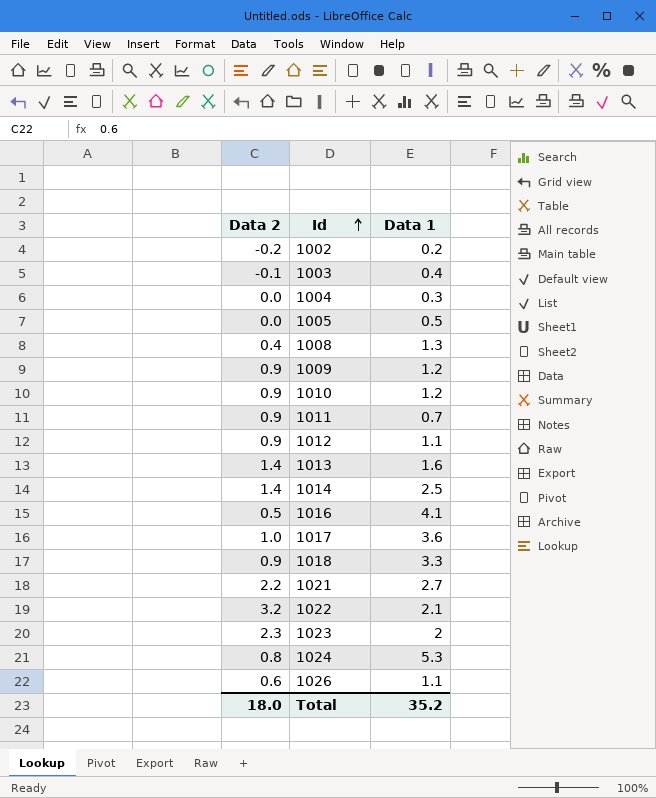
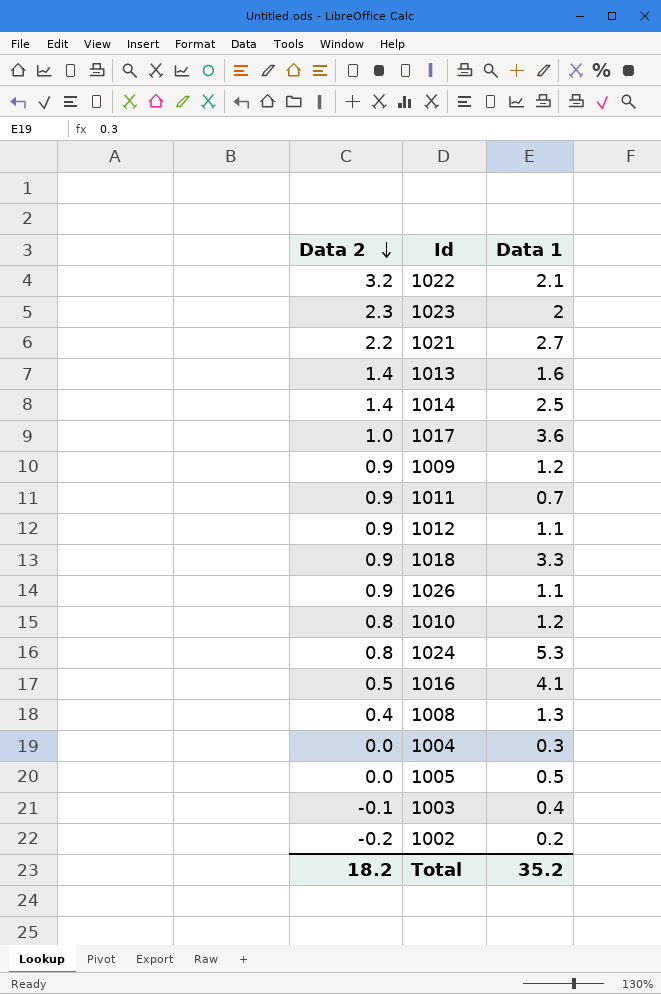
row order: Id ascending -> Data 2 descending
1026 | Data 2: 0.6 -> 0.9
1010 | Data 2: 0.9 -> 0.8
Total | Data 2: 18.0 -> 18.2

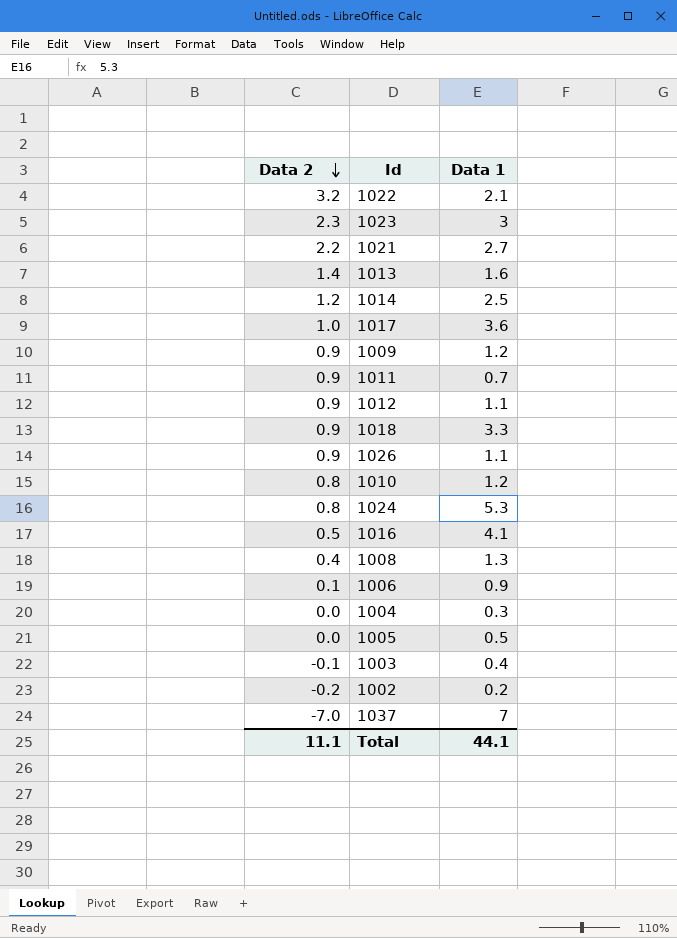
1023 | Data 1: 2 -> 3
1014 | Data 2: 1.4 -> 1.2
row 1006: none -> 0.1 | 0.9
row 1037: none -> -7.0 | 7
Total | Data 2: 18.2 -> 11.1
Total | Data 1: 35.2 -> 44.1

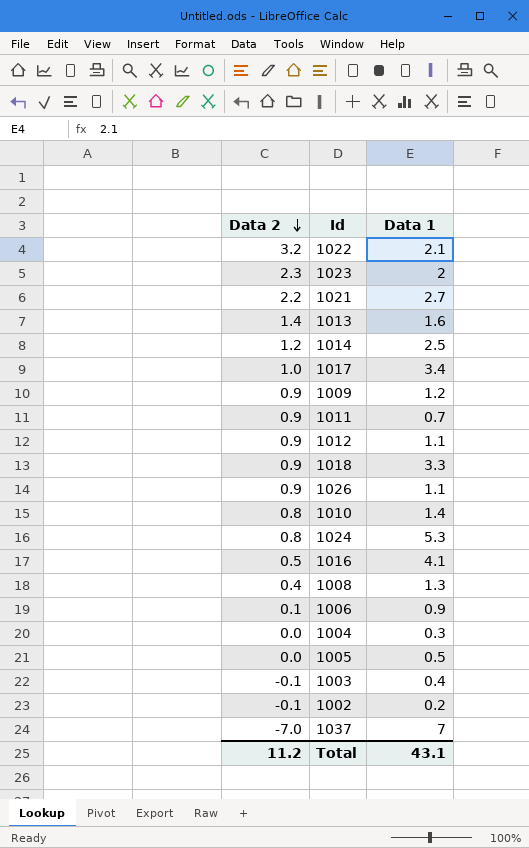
1023 | Data 1: 3 -> 2
1017 | Data 1: 3.6 -> 3.4
1010 | Data 1: 1.2 -> 1.4
1002 | Data 2: -0.2 -> -0.1
Total | Data 2: 11.1 -> 11.2
Total | Data 1: 44.1 -> 43.1

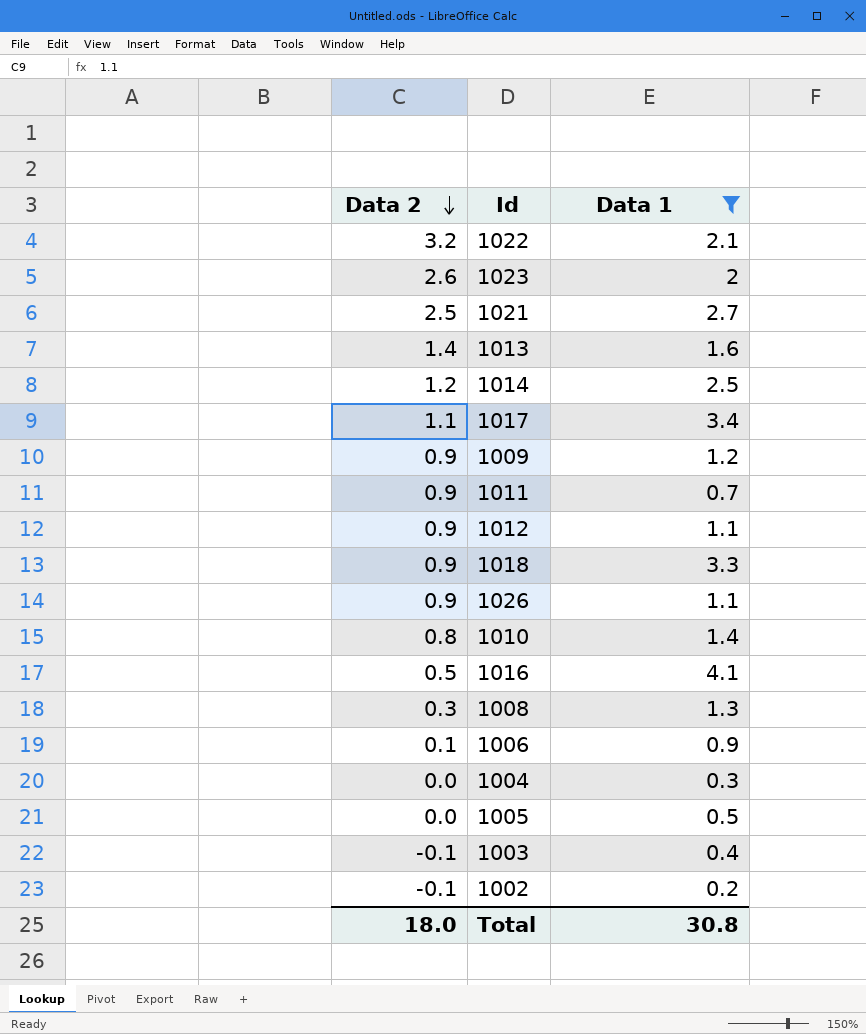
filter: none -> Data 1 <= 4.1
1023 | Data 2: 2.3 -> 2.6
1021 | Data 2: 2.2 -> 2.5
1017 | Data 2: 1.0 -> 1.1
1008 | Data 2: 0.4 -> 0.3
Total | Data 2: 11.2 -> 18.0
Total | Data 1: 43.1 -> 30.8

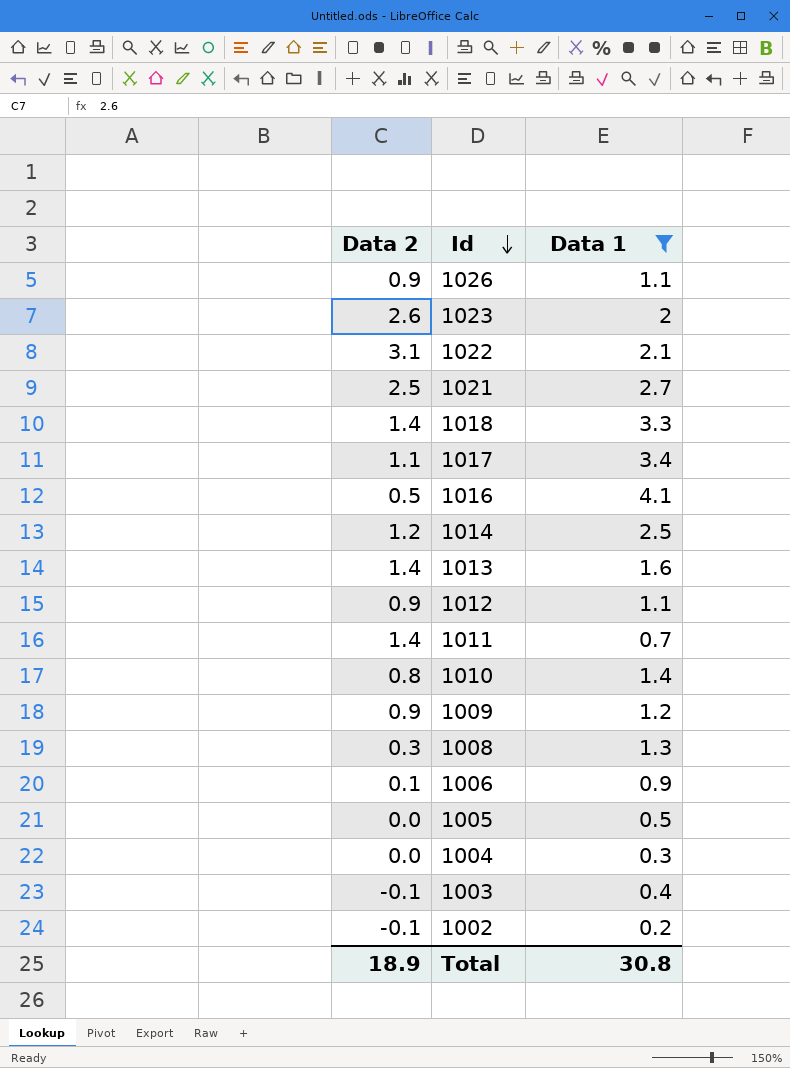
row order: Data 2 descending -> Id descending
1022 | Data 2: 3.2 -> 3.1
1018 | Data 2: 0.9 -> 1.4
1011 | Data 2: 0.9 -> 1.4
Total | Data 2: 18.0 -> 18.9

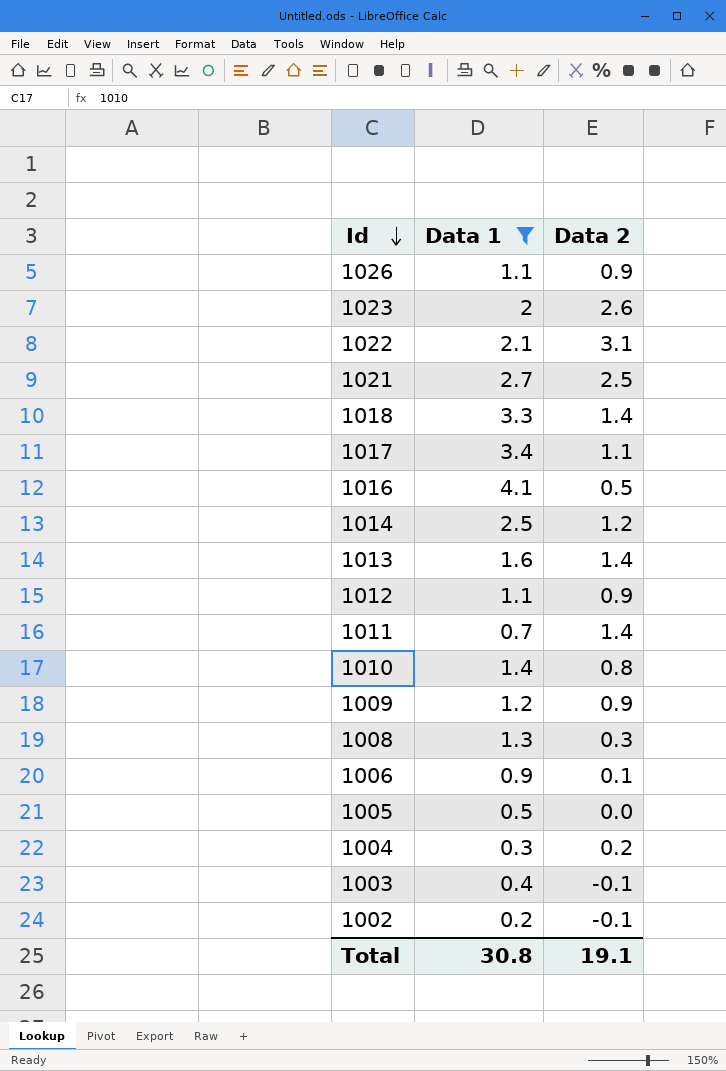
column Data 2 | position: 1 -> 3
1004 | Data 2: 0.0 -> 0.2
Total | Data 2: 18.9 -> 19.1

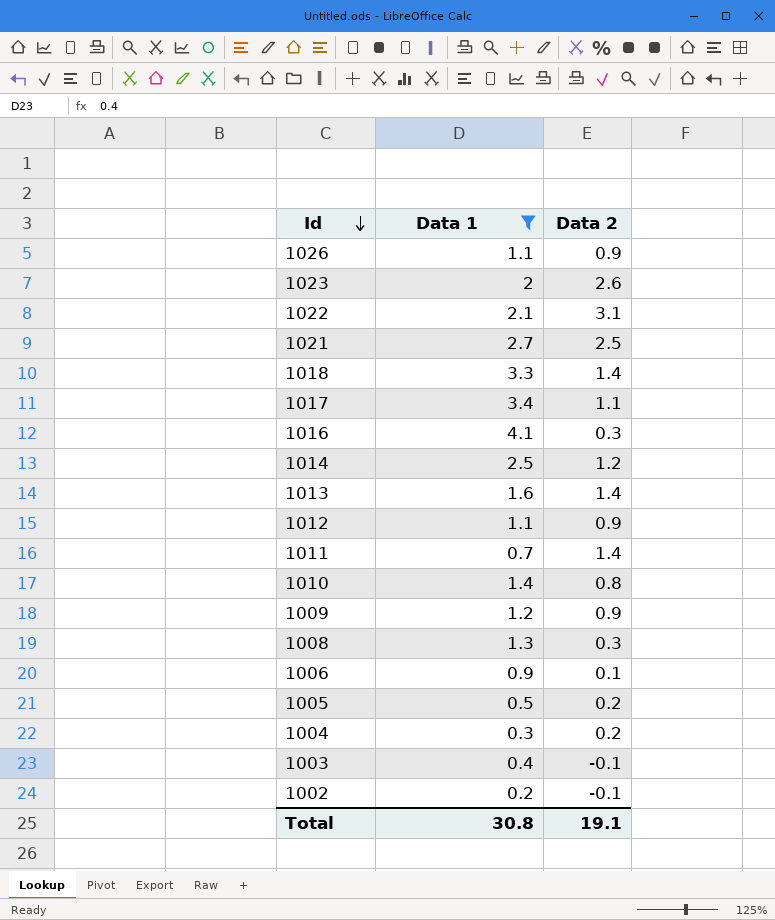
1016 | Data 2: 0.5 -> 0.3
1005 | Data 2: 0.0 -> 0.2

